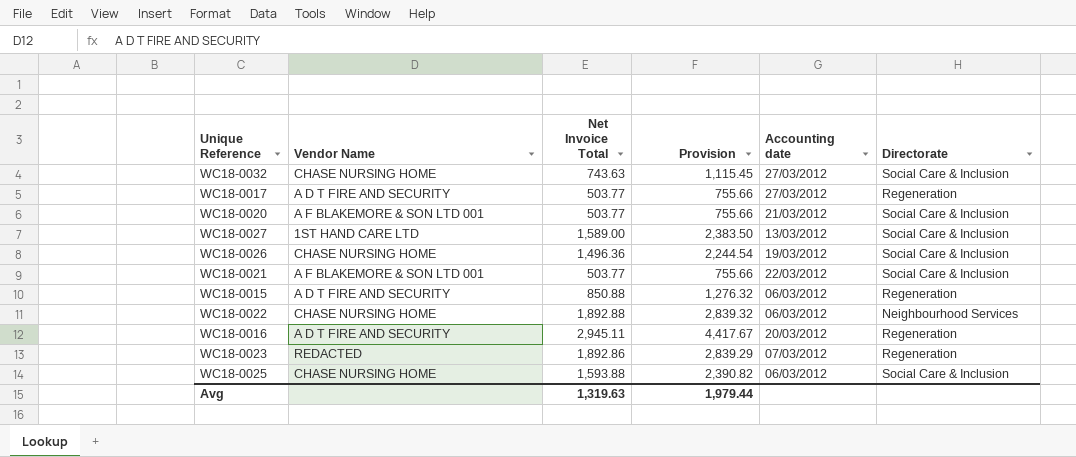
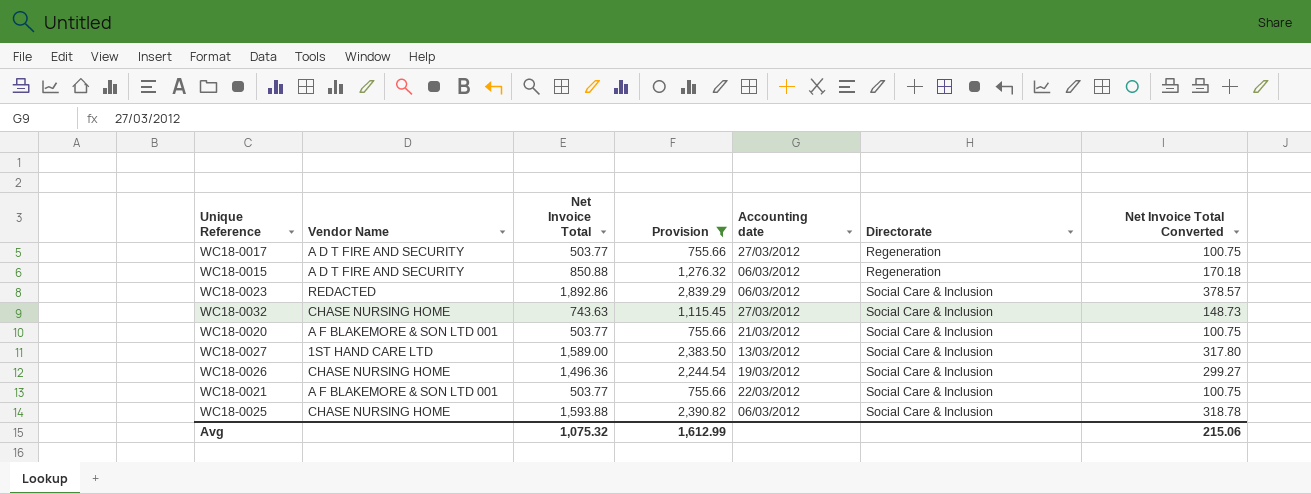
filter: none -> Provision <= 2,839.29
row order: none -> Directorate ascending
column Net Invoice Total Converted | formula: none -> [Net Invoice Total] * 0.2
WC18-0023 | Accounting date: 07/03/2012 -> 06/03/2012
WC18-0023 | Directorate: Regeneration -> Social Care & Inclusion
Avg | Net Invoice Total: 1,319.63 -> 1,075.32
Avg | Provision: 1,979.44 -> 1,612.99

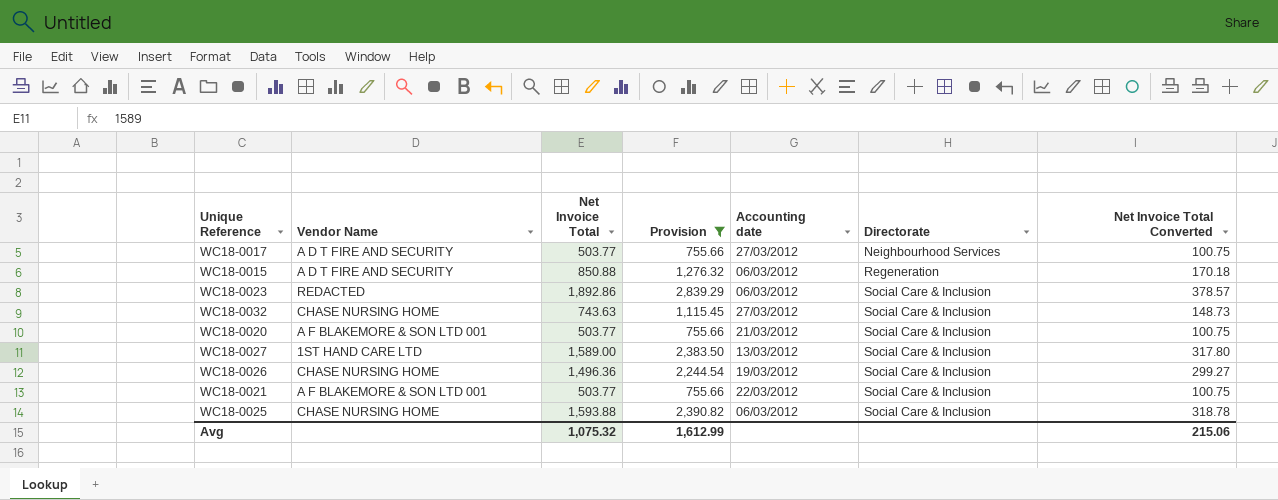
WC18-0017 | Directorate: Regeneration -> Neighbourhood Services

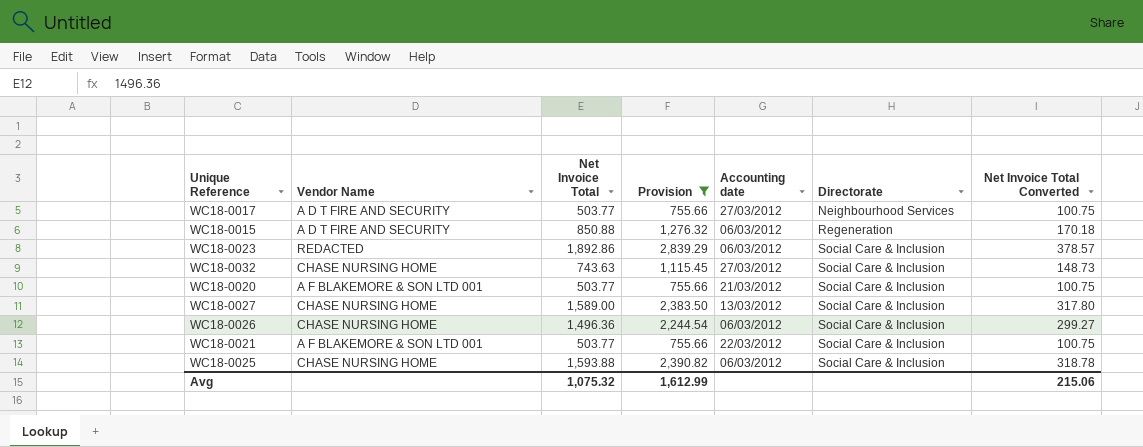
WC18-0027 | Vendor Name: 1ST HAND CARE LTD -> CHASE NURSING HOME
WC18-0026 | Accounting date: 19/03/2012 -> 06/03/2012

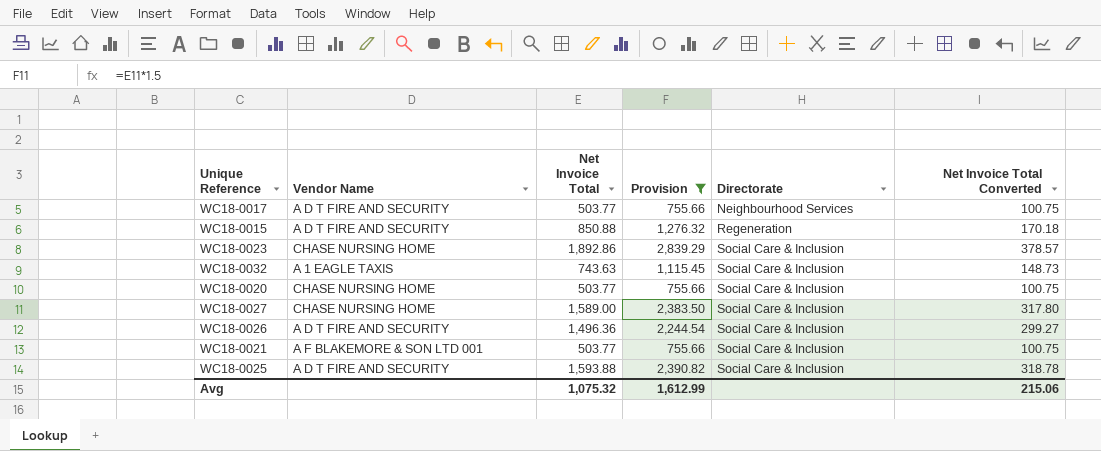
column Accounting date | position: 5 -> none
WC18-0023 | Vendor Name: REDACTED -> CHASE NURSING HOME
WC18-0032 | Vendor Name: CHASE NURSING HOME -> A 1 EAGLE TAXIS
WC18-0020 | Vendor Name: A F BLAKEMORE & SON LTD 001 -> CHASE NURSING HOME
WC18-0026 | Vendor Name: CHASE NURSING HOME -> A D T FIRE AND SECURITY
WC18-0025 | Vendor Name: CHASE NURSING HOME -> A D T FIRE AND SECURITY

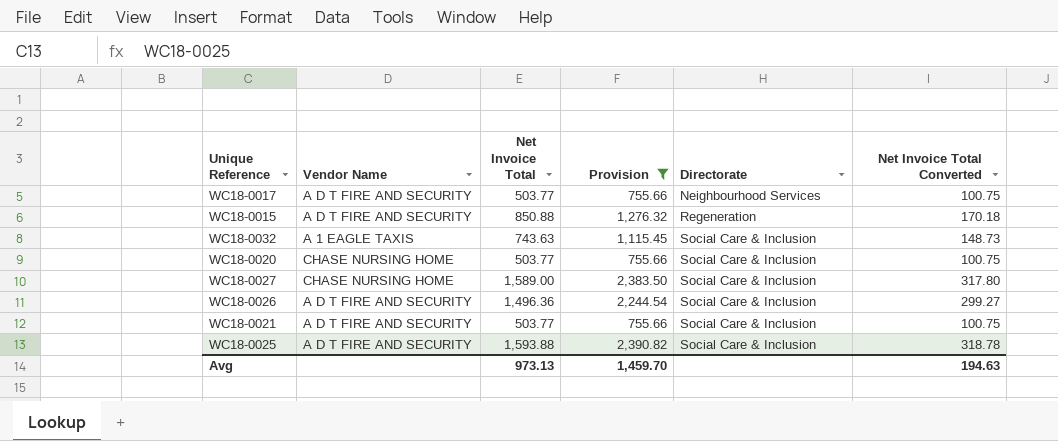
row WC18-0023: CHASE NURSING HOME | 1,892.86 | 2,839.29 | Social Care & Inclusion | 378.57 -> none
WC18-0021 | Vendor Name: A F BLAKEMORE & SON LTD 001 -> A D T FIRE AND SECURITY
Avg | Net Invoice Total: 1,075.32 -> 973.13
Avg | Provision: 1,612.99 -> 1,459.70
Avg | Net Invoice Total Converted: 215.06 -> 194.63

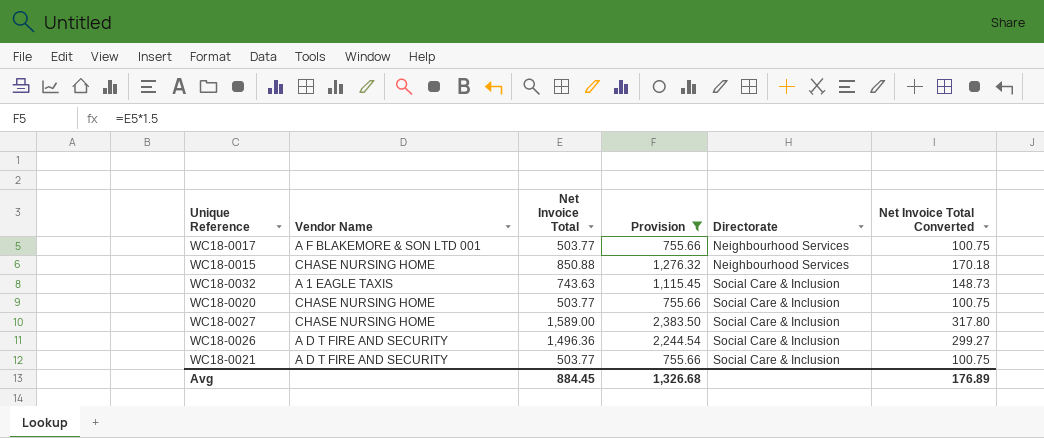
row WC18-0025: A D T FIRE AND SECURITY | 1,593.88 | 2,390.82 | Social Care & Inclusion | 318.78 -> none
WC18-0017 | Vendor Name: A D T FIRE AND SECURITY -> A F BLAKEMORE & SON LTD 001
WC18-0015 | Vendor Name: A D T FIRE AND SECURITY -> CHASE NURSING HOME
WC18-0015 | Directorate: Regeneration -> Neighbourhood Services
Avg | Net Invoice Total: 973.13 -> 884.45
Avg | Provision: 1,459.70 -> 1,326.68
Avg | Net Invoice Total Converted: 194.63 -> 176.89

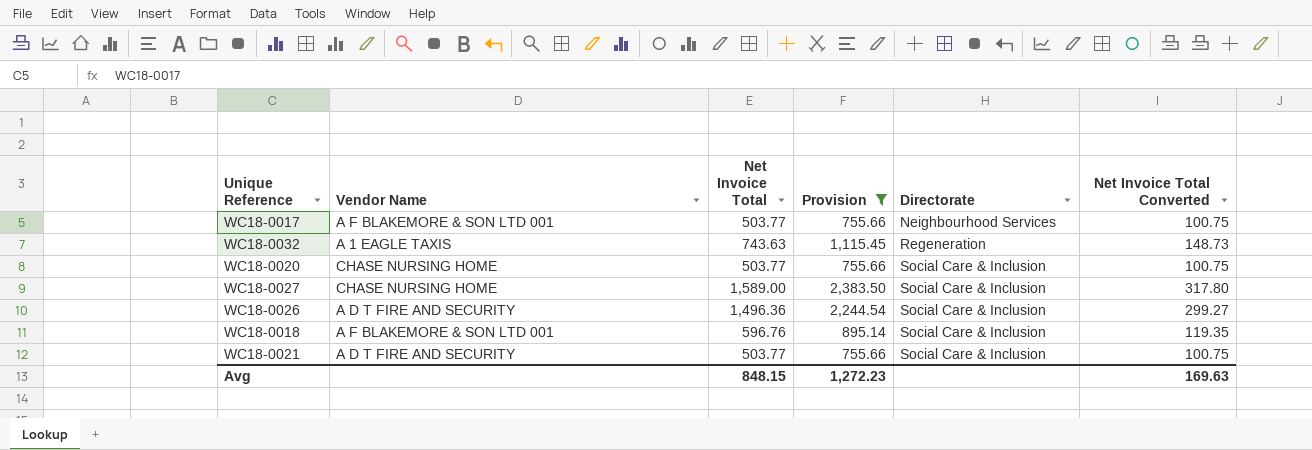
row WC18-0015: CHASE NURSING HOME | 850.88 | 1,276.32 | Neighbourhood Services | 170.18 -> none
WC18-0032 | Directorate: Social Care & Inclusion -> Regeneration
row WC18-0018: none -> A F BLAKEMORE & SON LTD 001 | 596.76 | 895.14 | Social Care & Inclusion | 119.35
Avg | Net Invoice Total: 884.45 -> 848.15
Avg | Provision: 1,326.68 -> 1,272.23
Avg | Net Invoice Total Converted: 176.89 -> 169.63

